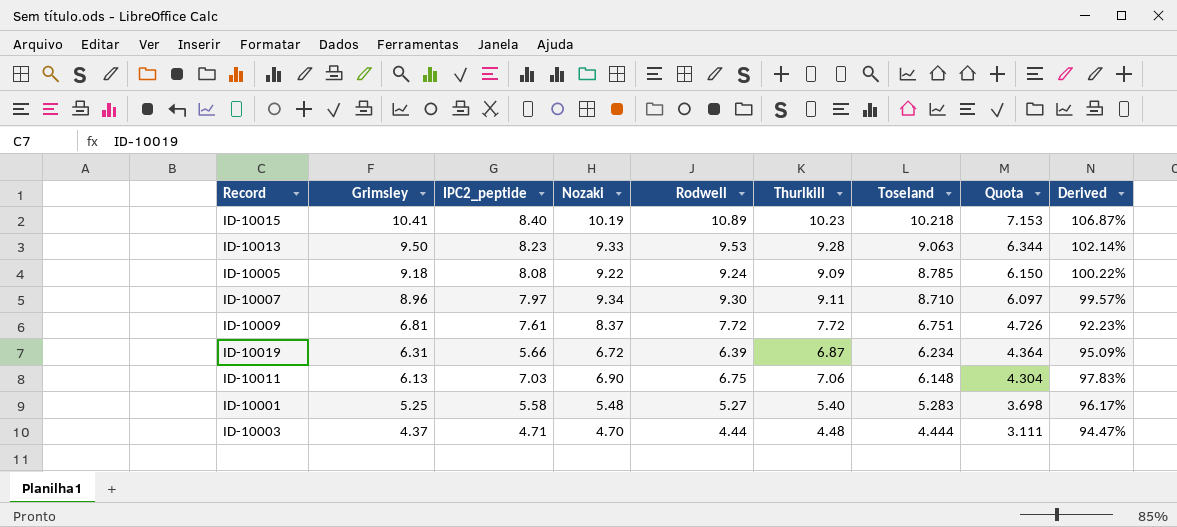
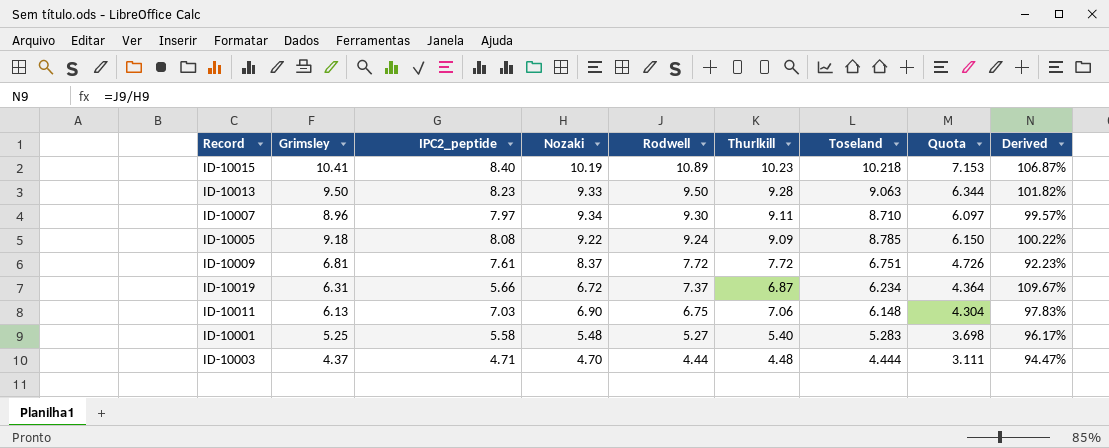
row order: Grimsley descending -> Rodwell descending
ID-10013 | Rodwell: 9.53 -> 9.50
ID-10013 | Derived: 102.14% -> 101.82%
ID-10019 | Rodwell: 6.39 -> 7.37
ID-10019 | Derived: 95.09% -> 109.67%

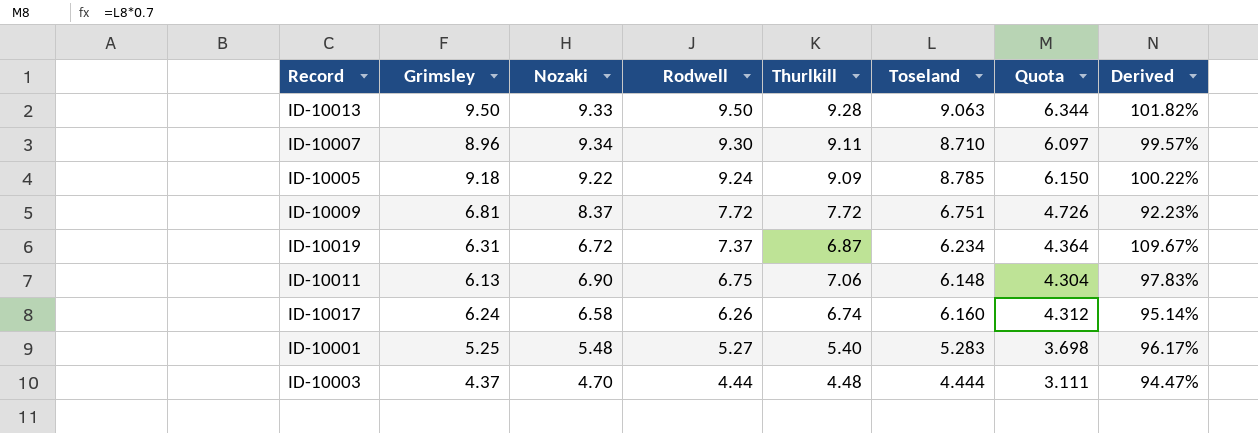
column IPC2_peptide | position: 3 -> none
row ID-10015: 10.41 | 8.40 | 10.19 | 10.89 | 10.23 | 10.218 | 7.153 | 106.87% -> none
row ID-10017: none -> 6.24 | 6.58 | 6.26 | 6.74 | 6.160 | 4.312 | 95.14%

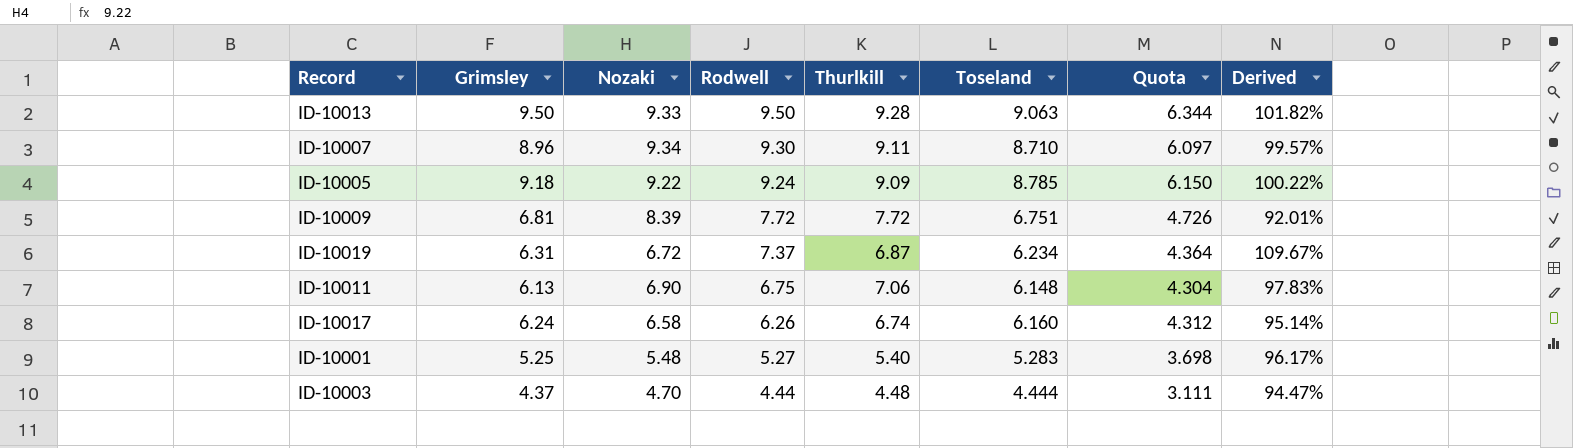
ID-10009 | Nozaki: 8.37 -> 8.39
ID-10009 | Derived: 92.23% -> 92.01%

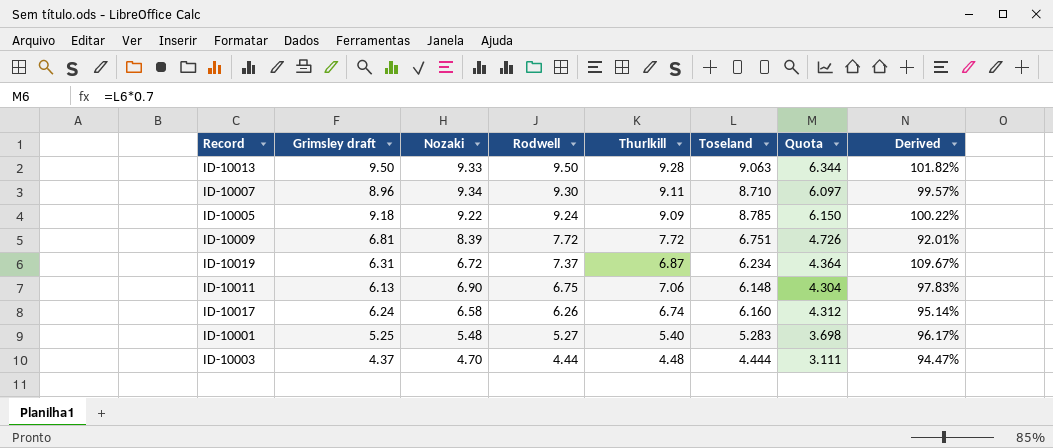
column name: Grimsley -> Grimsley draft

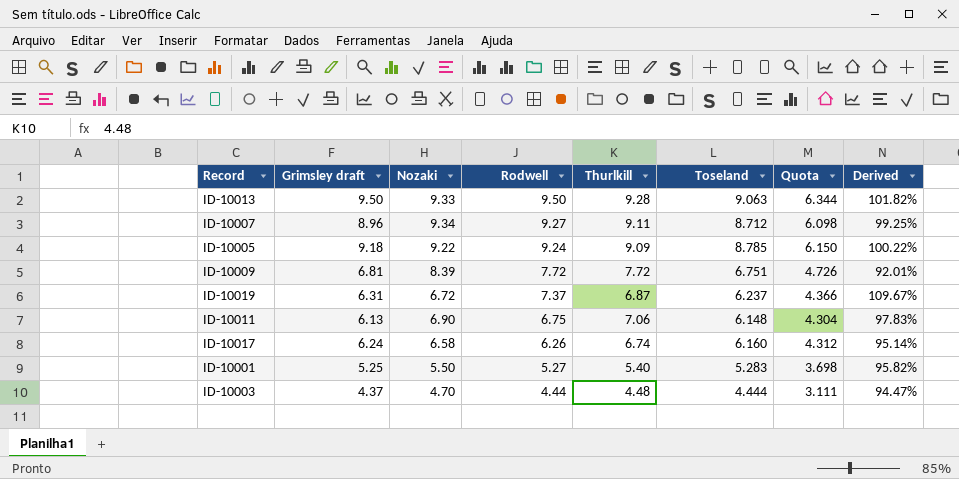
ID-10007 | Rodwell: 9.30 -> 9.27
ID-10007 | Toseland: 8.710 -> 8.712
ID-10007 | Quota: 6.097 -> 6.098
ID-10007 | Derived: 99.57% -> 99.25%
ID-10019 | Toseland: 6.234 -> 6.237
ID-10019 | Quota: 4.364 -> 4.366
ID-10001 | Nozaki: 5.48 -> 5.50
ID-10001 | Derived: 96.17% -> 95.82%

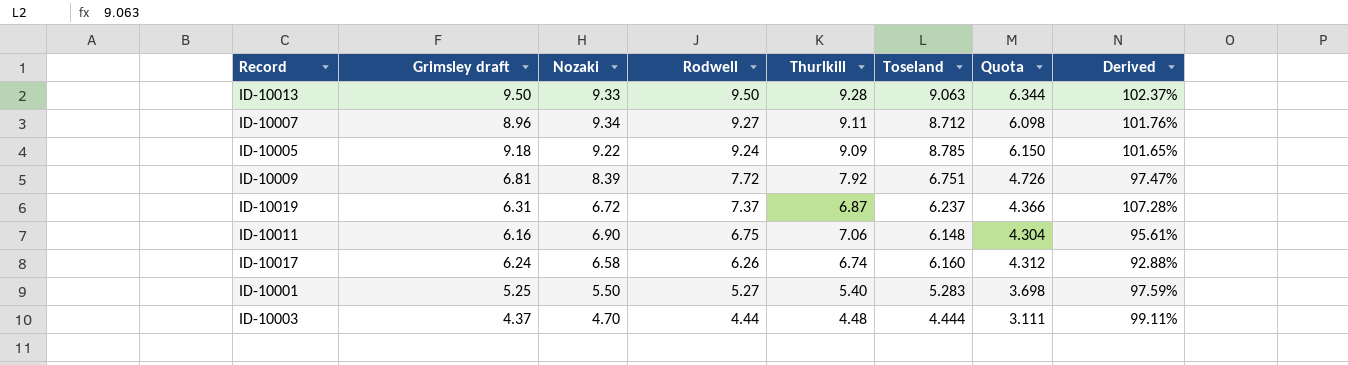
column Derived | formula: [Rodwell] / [Nozaki] -> [Rodwell] / [Thurlkill]
ID-10009 | Thurlkill: 7.72 -> 7.92
ID-10011 | Grimsley draft: 6.13 -> 6.16

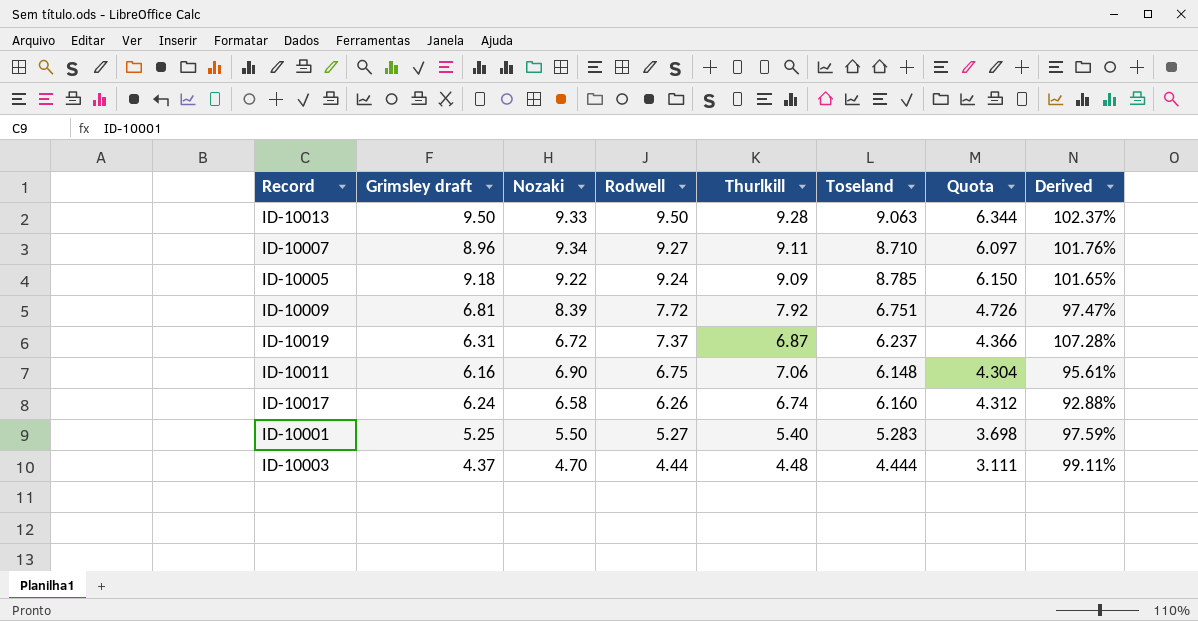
ID-10007 | Toseland: 8.712 -> 8.710
ID-10007 | Quota: 6.098 -> 6.097

